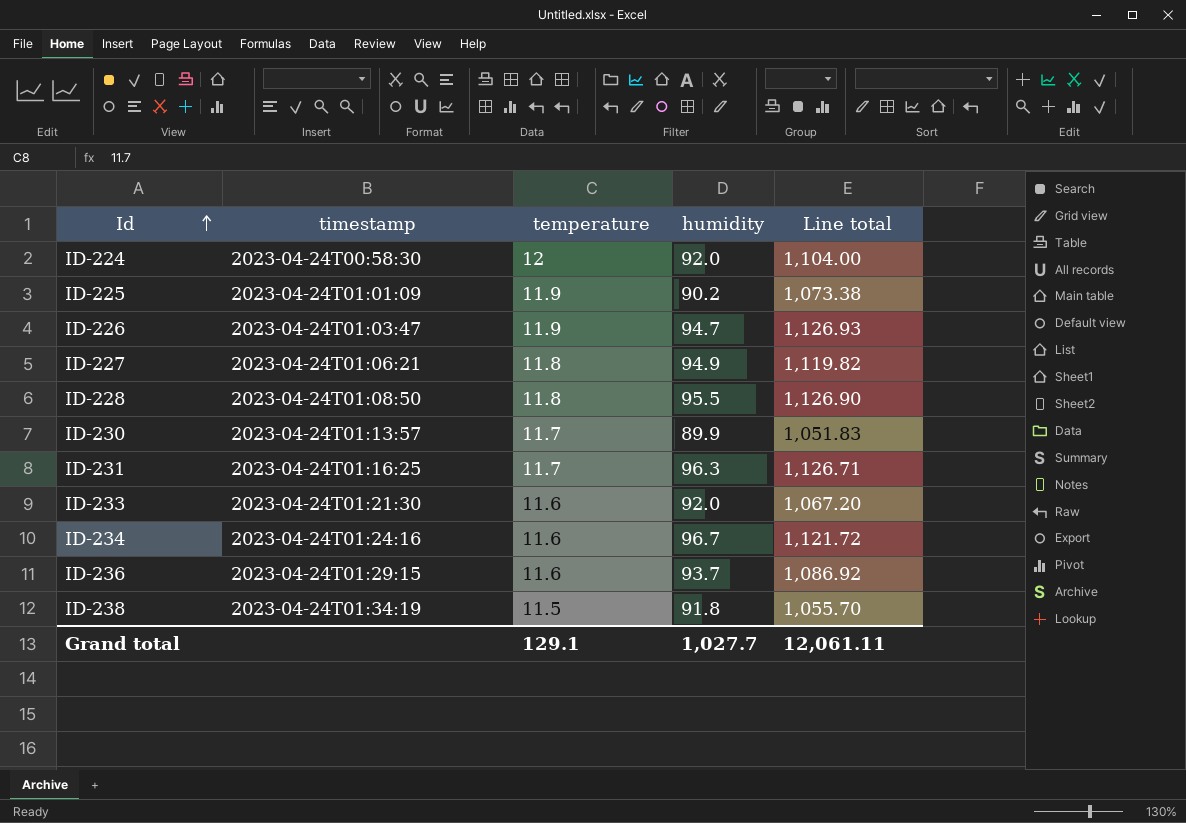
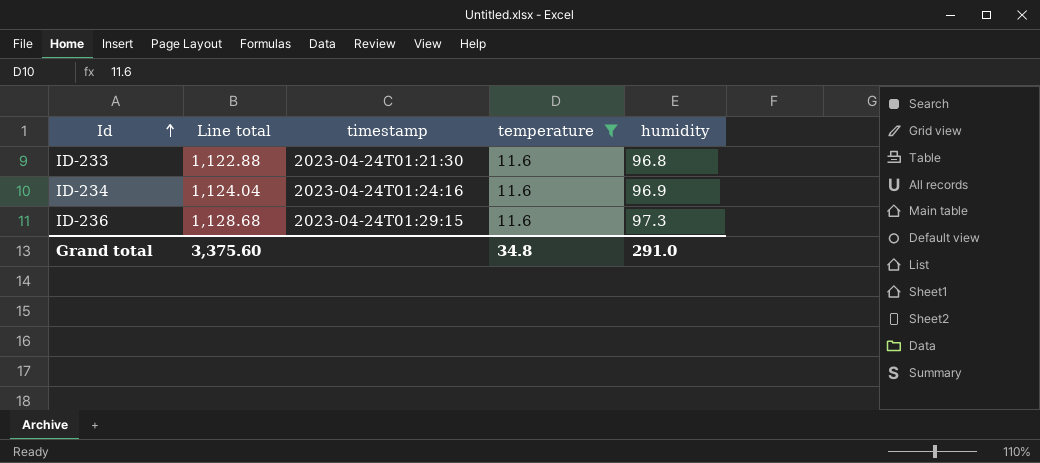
filter: none -> temperature = 11.6
column Line total | position: 5 -> 2
ID-233 | Line total: 1,067.20 -> 1,122.88
ID-233 | humidity: 92.0 -> 96.8
ID-234 | Line total: 1,121.72 -> 1,124.04
ID-234 | humidity: 96.7 -> 96.9
ID-236 | Line total: 1,086.92 -> 1,128.68
ID-236 | humidity: 93.7 -> 97.3
Grand total | Line total: 12,061.11 -> 3,375.60
Grand total | temperature: 129.1 -> 34.8
Grand total | humidity: 1,027.7 -> 291.0

